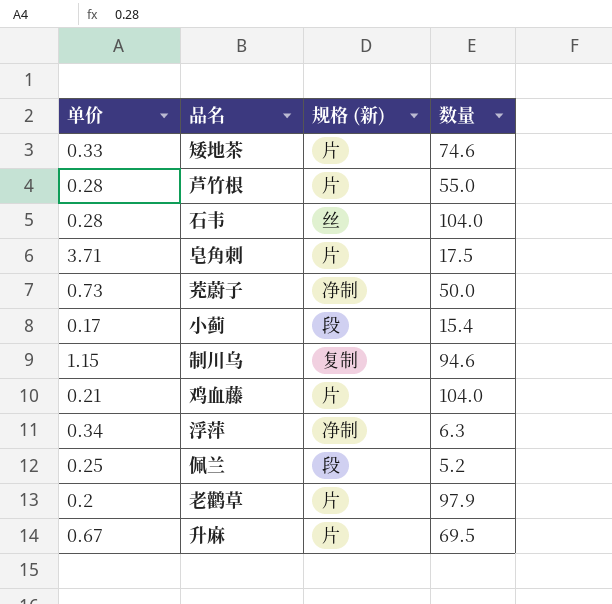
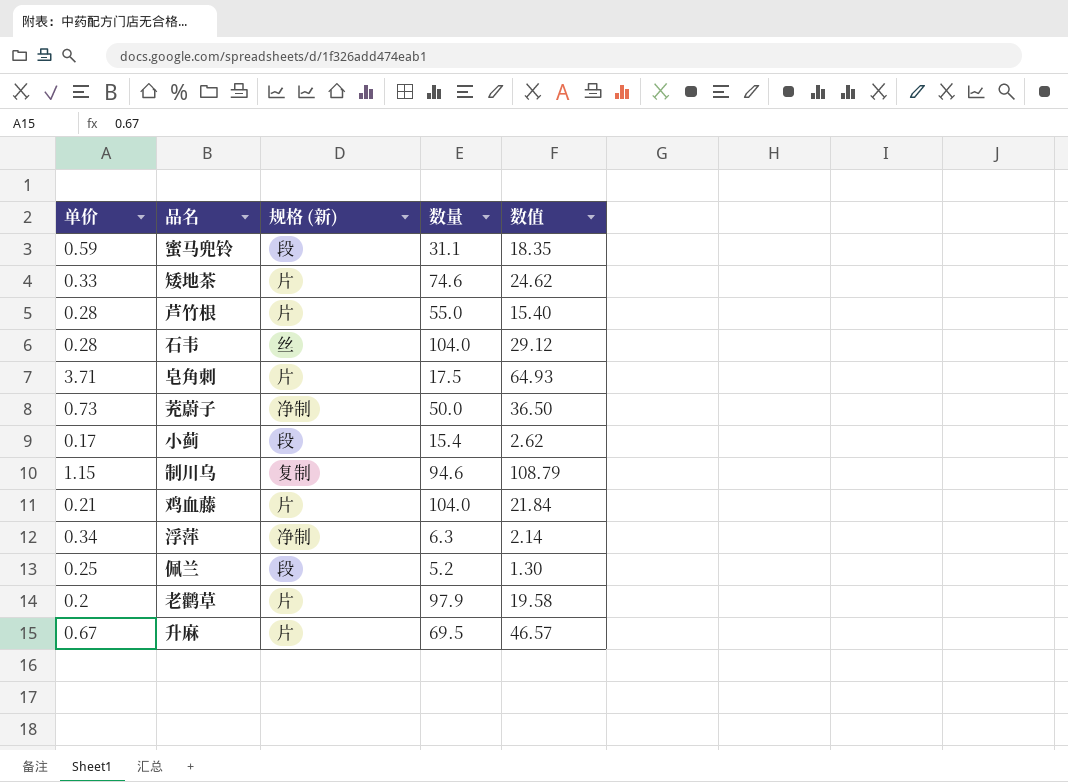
column 数值 | formula: none -> [单价] * [数量]
row 蜜马兜铃: none -> 0.59 | 段 | 31.1 | 18.35

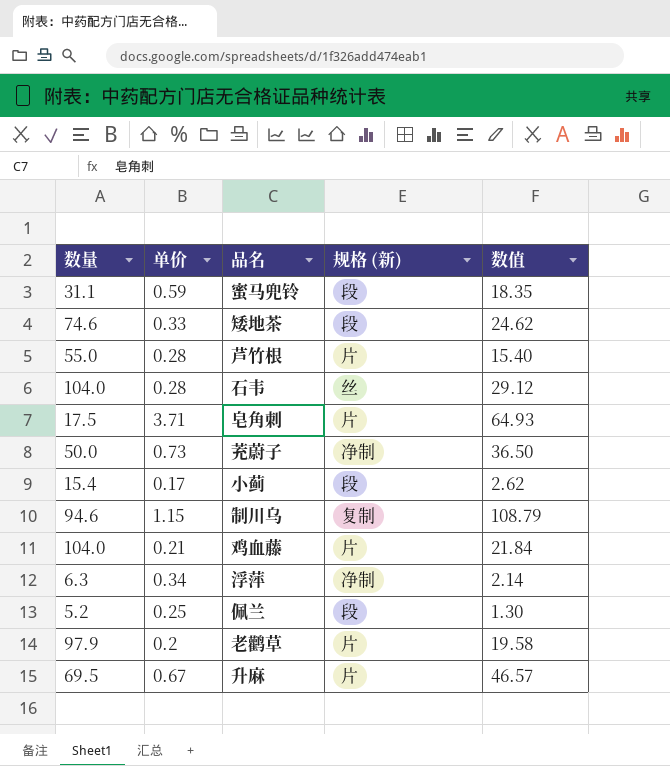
column 数量 | position: 4 -> 1
矮地茶 | 规格 (新): 片 -> 段

